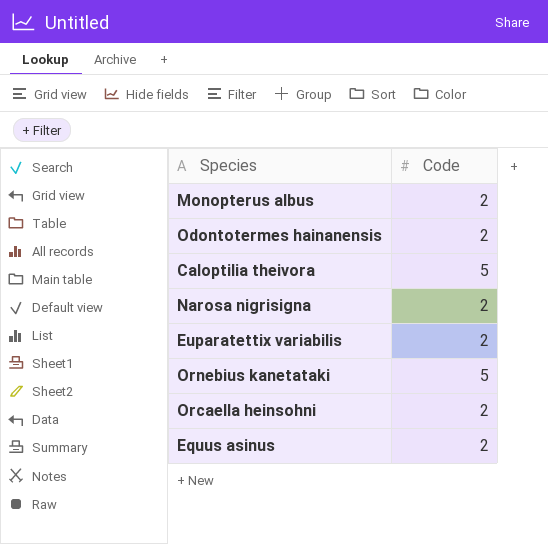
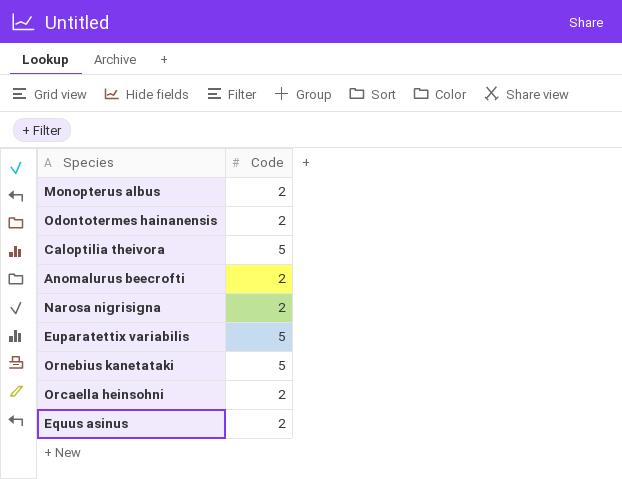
row Anomalurus beecrofti: none -> 2
Euparatettix variabilis | Code: 2 -> 5

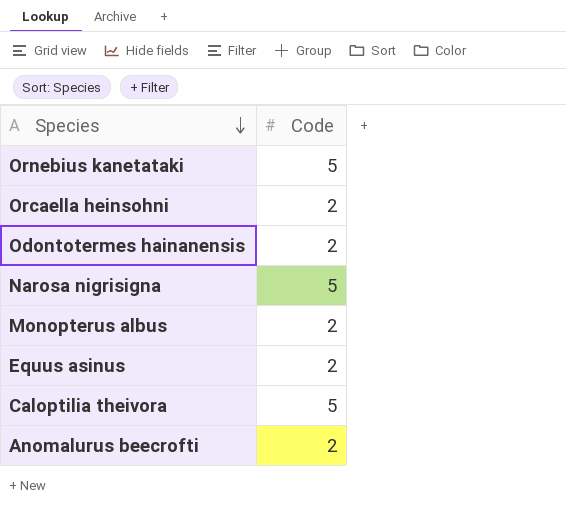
row order: none -> Species descending
row Euparatettix variabilis: 5 -> none
Narosa nigrisigna | Code: 2 -> 5

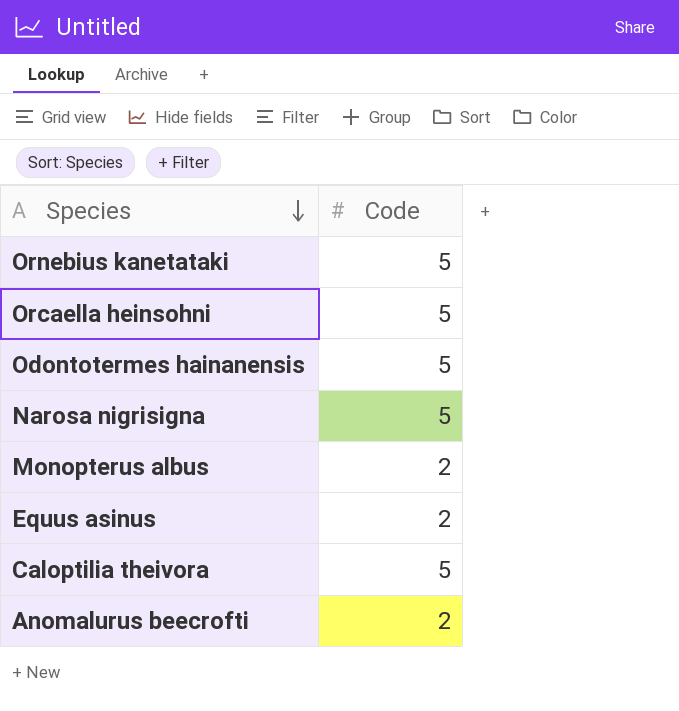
Orcaella heinsohni | Code: 2 -> 5
Odontotermes hainanensis | Code: 2 -> 5

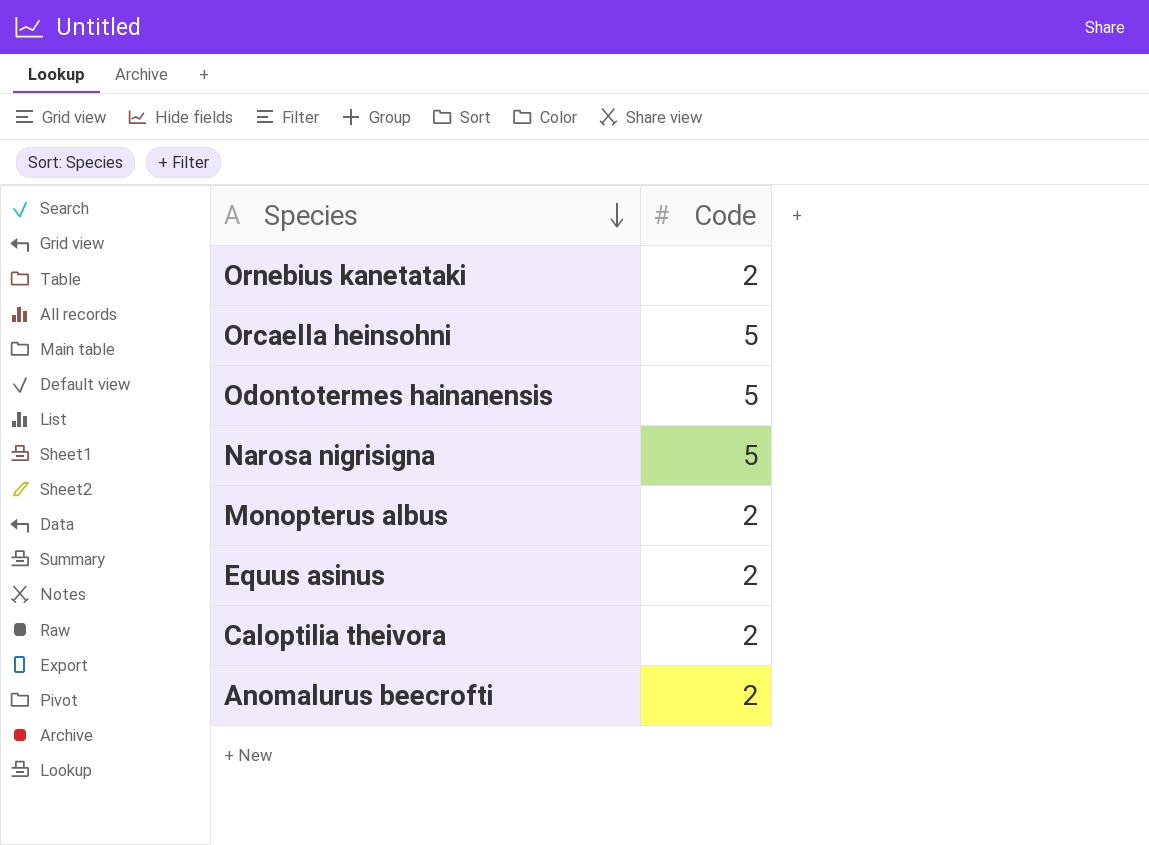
Ornebius kanetataki | Code: 5 -> 2
Caloptilia theivora | Code: 5 -> 2

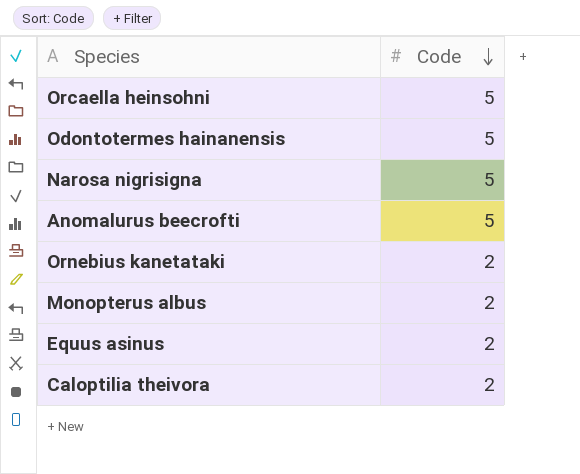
row order: Species descending -> Code descending
Anomalurus beecrofti | Code: 2 -> 5

